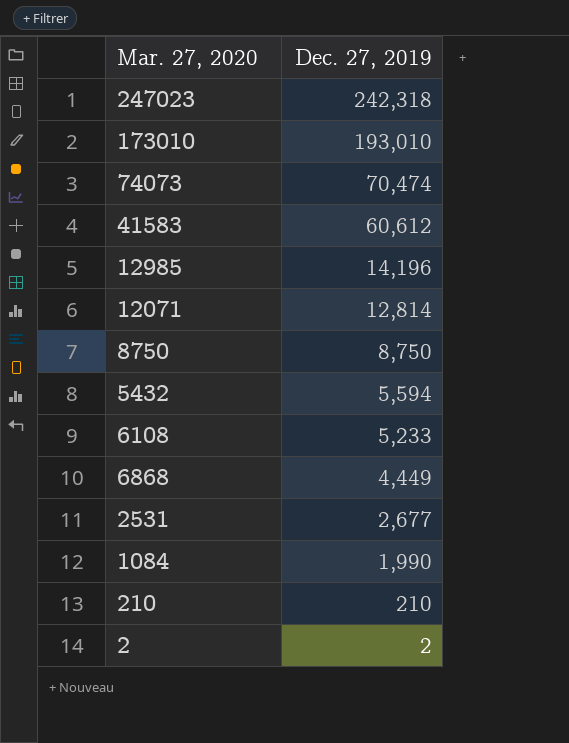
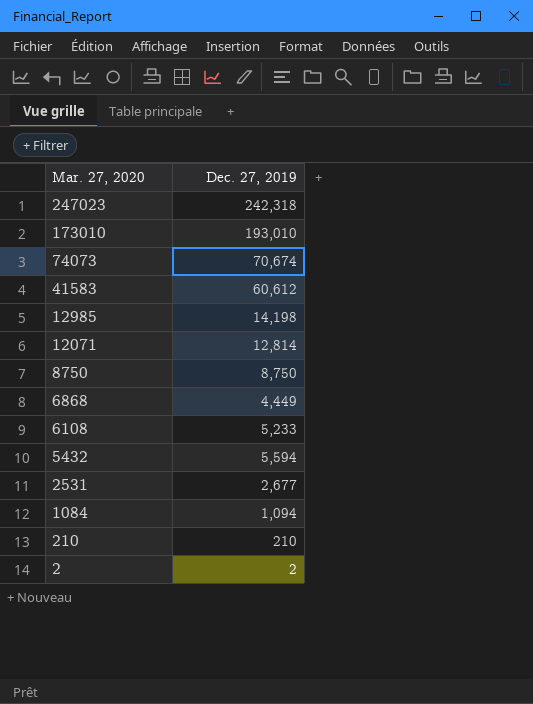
row order: Dec. 27, 2019 descending -> Mar. 27, 2020 descending
74073 | Dec. 27, 2019: 70,474 -> 70,674
12985 | Dec. 27, 2019: 14,196 -> 14,198
1084 | Dec. 27, 2019: 1,990 -> 1,094

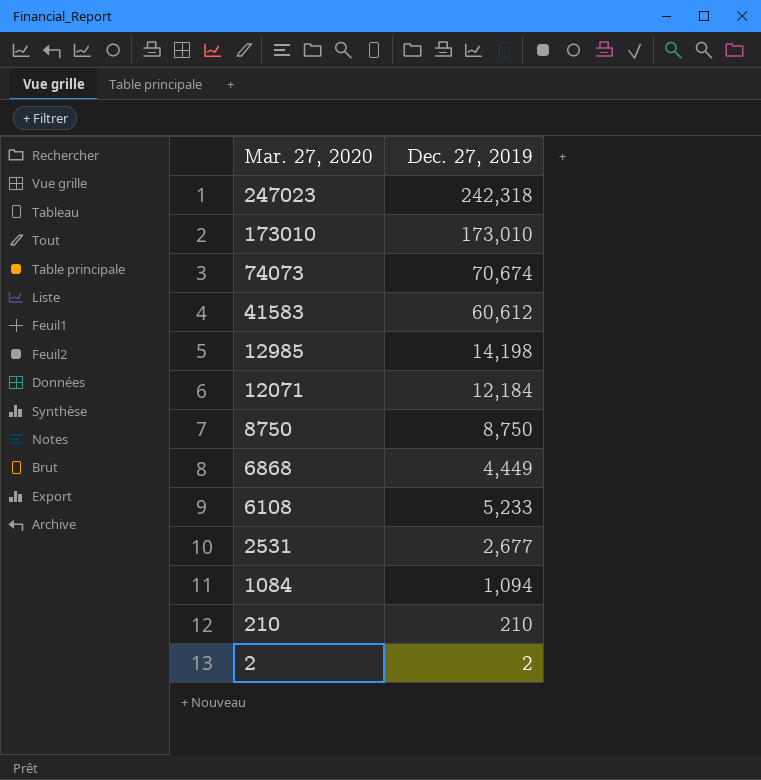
row 5432: 5,594 -> none
173010 | Dec. 27, 2019: 193,010 -> 173,010
12071 | Dec. 27, 2019: 12,814 -> 12,184

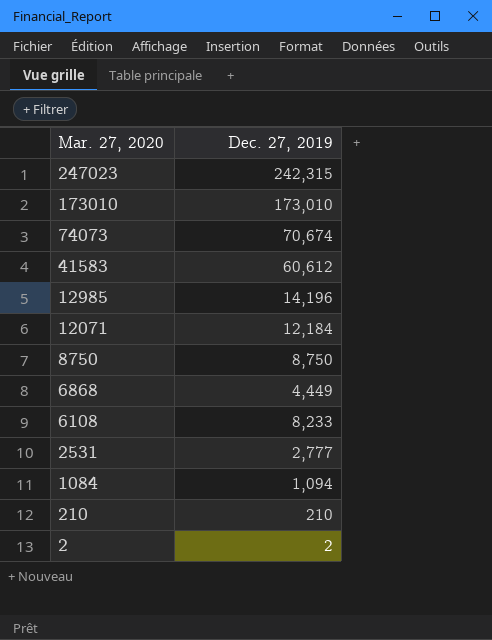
247023 | Dec. 27, 2019: 242,318 -> 242,315
12985 | Dec. 27, 2019: 14,198 -> 14,196
6108 | Dec. 27, 2019: 5,233 -> 8,233
2531 | Dec. 27, 2019: 2,677 -> 2,777

